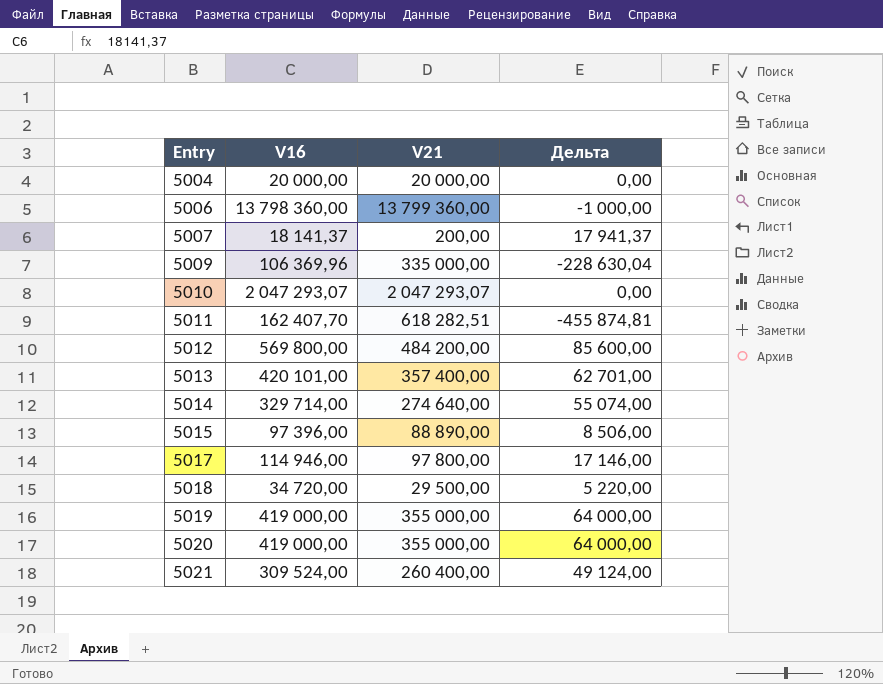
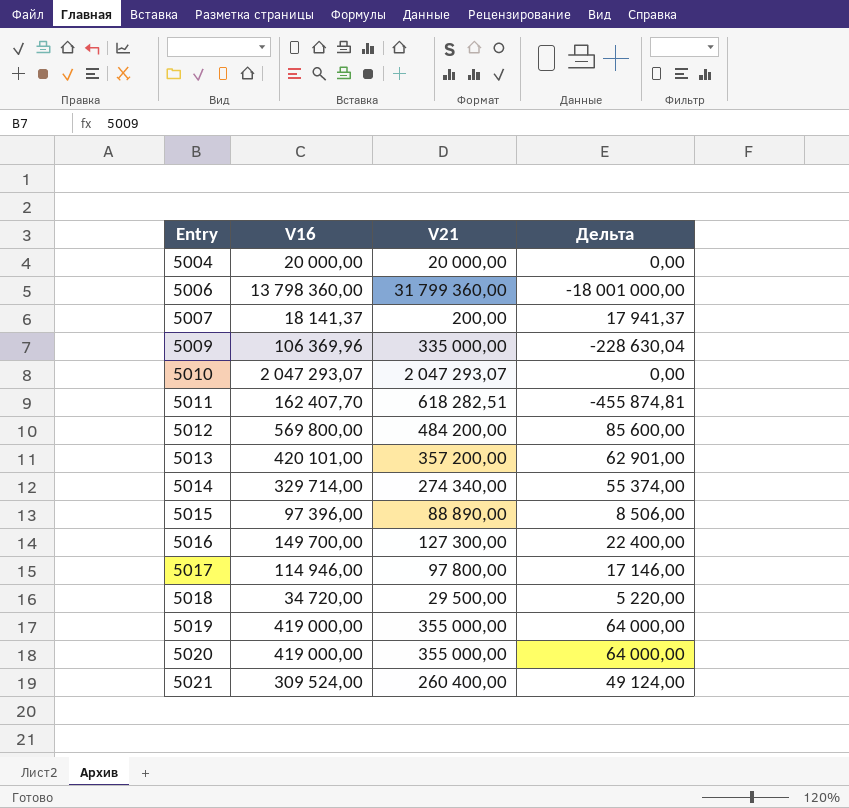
5006 | V21: 13 799 360,00 -> 31 799 360,00
5006 | Дельта: -1 000,00 -> -18 001 000,00
5013 | V21: 357 400,00 -> 357 200,00
5013 | Дельта: 62 701,00 -> 62 901,00
5014 | V21: 274 640,00 -> 274 340,00
5014 | Дельта: 55 074,00 -> 55 374,00
row 5016: none -> 149 700,00 | 127 300,00 | 22 400,00

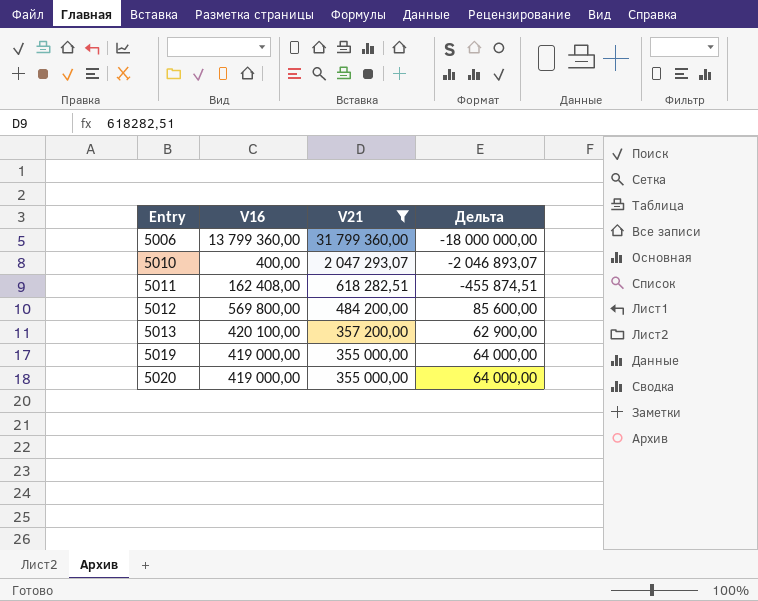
filter: none -> V21 >= 355 000,00
5006 | V16: 13 798 360,00 -> 13 799 360,00
5006 | Дельта: -18 001 000,00 -> -18 000 000,00
5010 | V16: 2 047 293,07 -> 400,00
5010 | Дельта: 0,00 -> -2 046 893,07
5011 | V16: 162 407,70 -> 162 408,00
5011 | Дельта: -455 874,81 -> -455 874,51
5013 | V16: 420 101,00 -> 420 100,00
5013 | Дельта: 62 901,00 -> 62 900,00

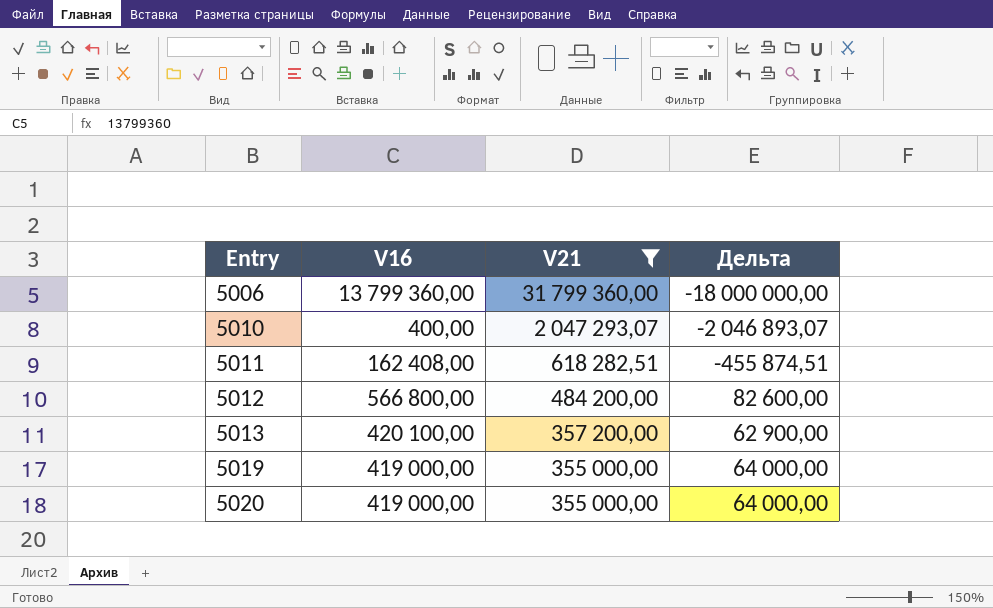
5012 | V16: 569 800,00 -> 566 800,00
5012 | Дельта: 85 600,00 -> 82 600,00

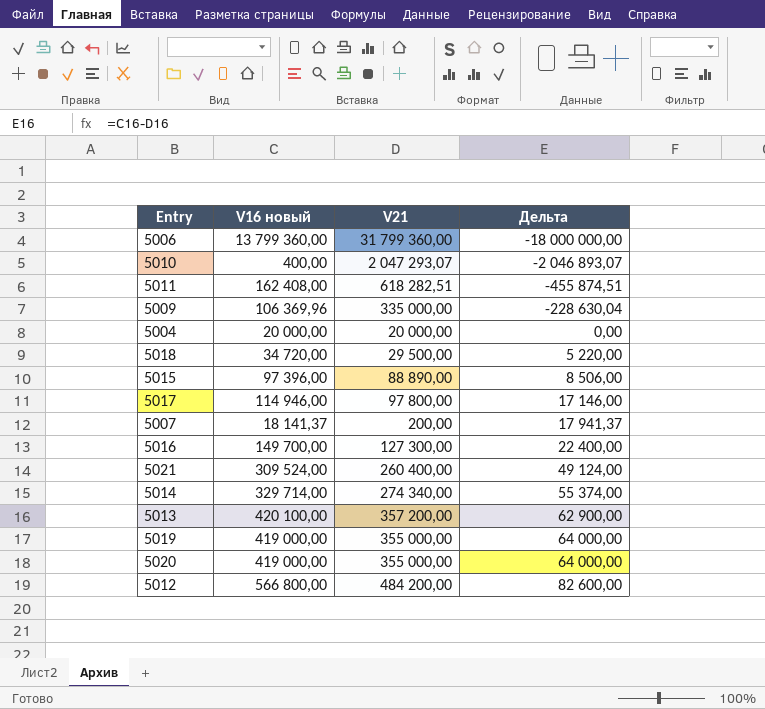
filter: V21 >= 355 000,00 -> none
row order: Entry ascending -> Дельта ascending
column name: V16 -> V16 новый

